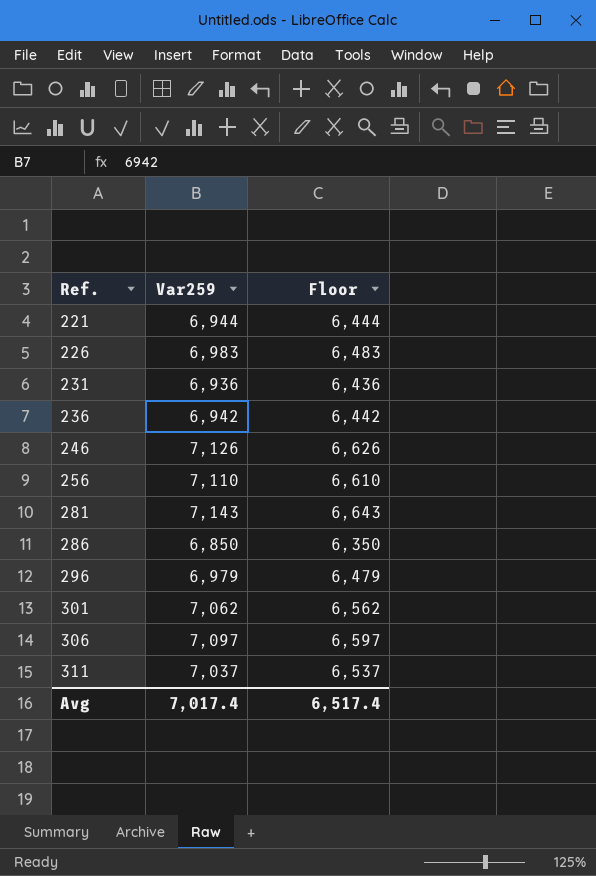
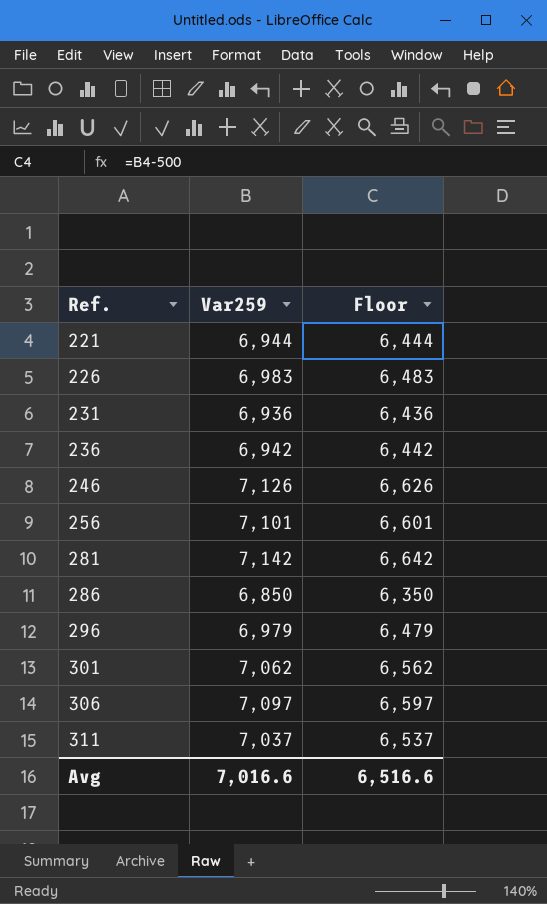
256 | Var259: 7,110 -> 7,101
256 | Floor: 6,610 -> 6,601
281 | Var259: 7,143 -> 7,142
281 | Floor: 6,643 -> 6,642
Avg | Var259: 7,017.4 -> 7,016.6
Avg | Floor: 6,517.4 -> 6,516.6

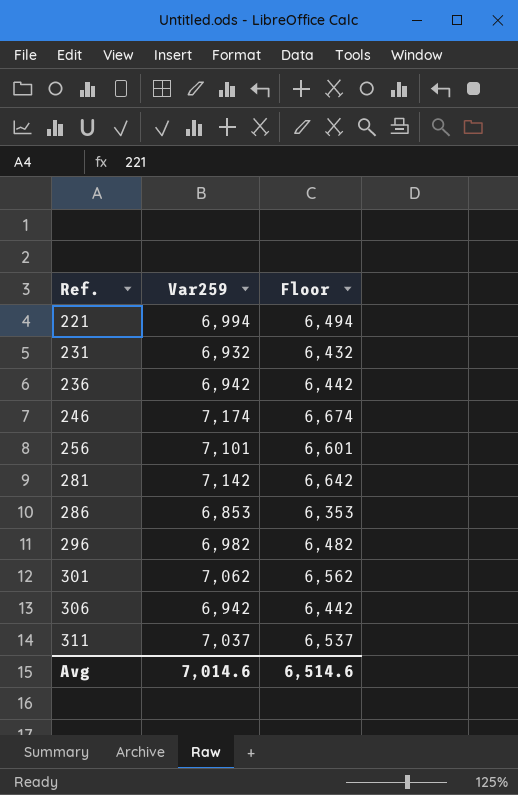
row 226: 6,983 | 6,483 -> none
221 | Var259: 6,944 -> 6,994
221 | Floor: 6,444 -> 6,494
231 | Var259: 6,936 -> 6,932
231 | Floor: 6,436 -> 6,432
246 | Var259: 7,126 -> 7,174
246 | Floor: 6,626 -> 6,674
286 | Var259: 6,850 -> 6,853
286 | Floor: 6,350 -> 6,353
296 | Var259: 6,979 -> 6,982
296 | Floor: 6,479 -> 6,482
306 | Var259: 7,097 -> 6,942
306 | Floor: 6,597 -> 6,442
Avg | Var259: 7,016.6 -> 7,014.6
Avg | Floor: 6,516.6 -> 6,514.6

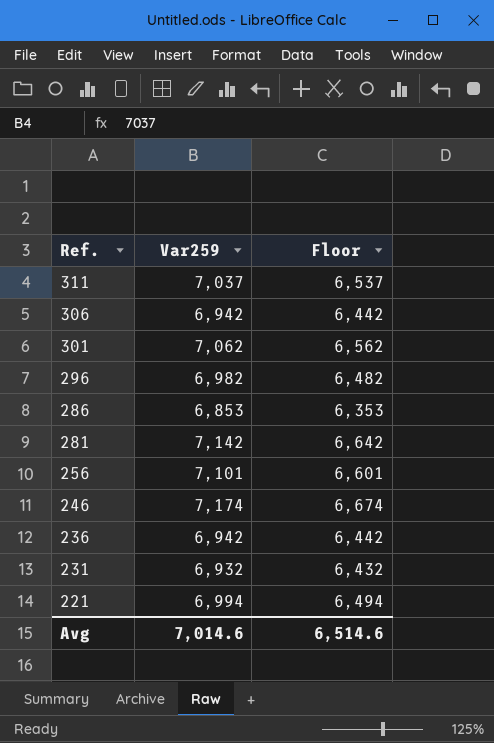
row order: Ref. ascending -> Ref. descending

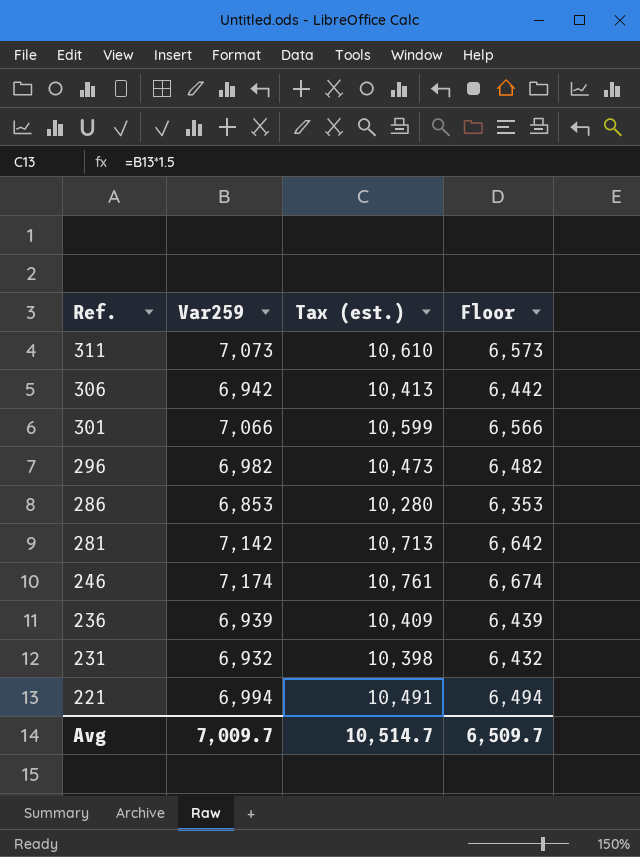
column Tax (est.) | formula: none -> [Var259] * 1.5
row 256: 7,101 | 6,601 -> none
311 | Var259: 7,037 -> 7,073
311 | Floor: 6,537 -> 6,573
301 | Var259: 7,062 -> 7,066
301 | Floor: 6,562 -> 6,566
236 | Var259: 6,942 -> 6,939
236 | Floor: 6,442 -> 6,439
Avg | Var259: 7,014.6 -> 7,009.7
Avg | Floor: 6,514.6 -> 6,509.7

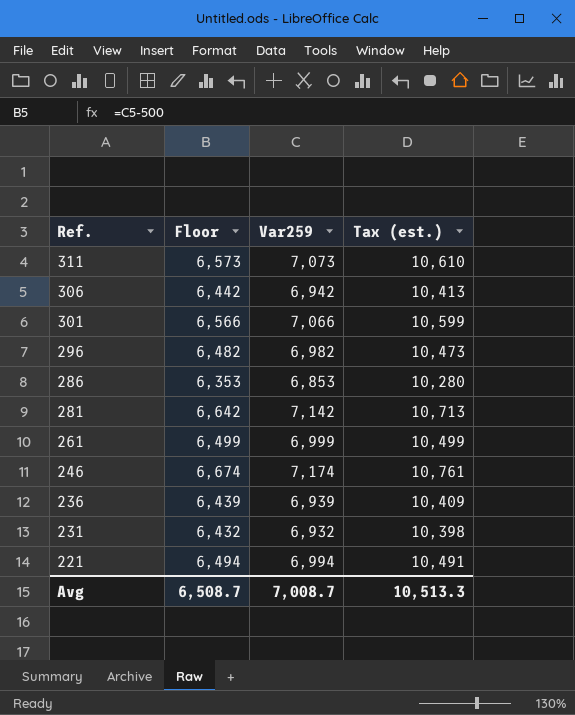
column Floor | position: 4 -> 2
row 261: none -> 6,499 | 6,999 | 10,499
Avg | Floor: 6,509.7 -> 6,508.7
Avg | Var259: 7,009.7 -> 7,008.7
Avg | Tax (est.): 10,514.7 -> 10,513.3

